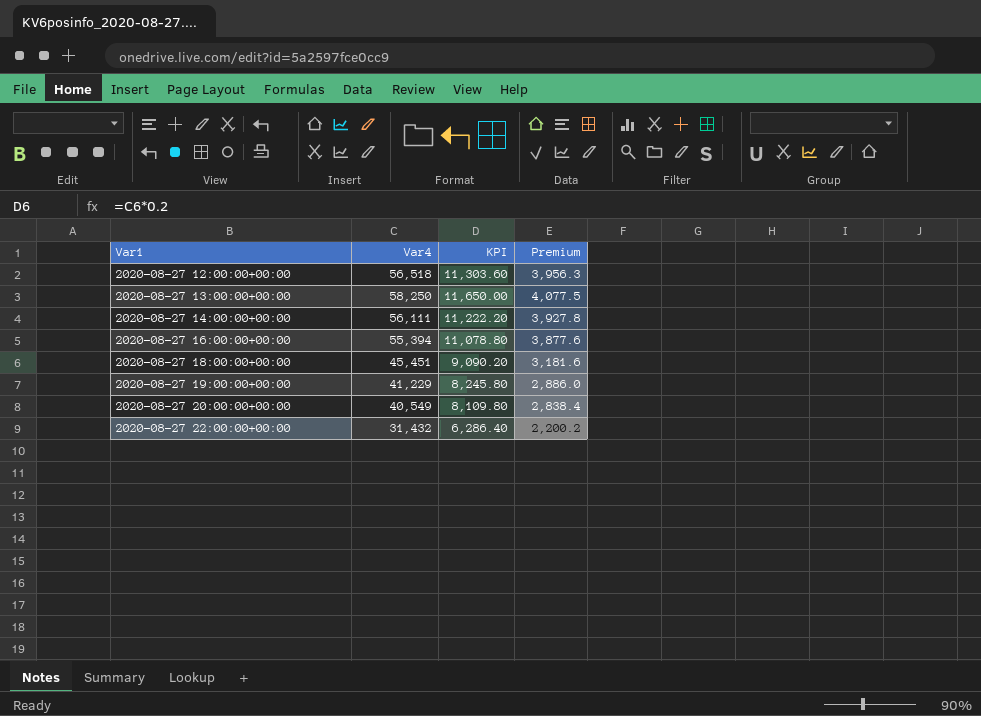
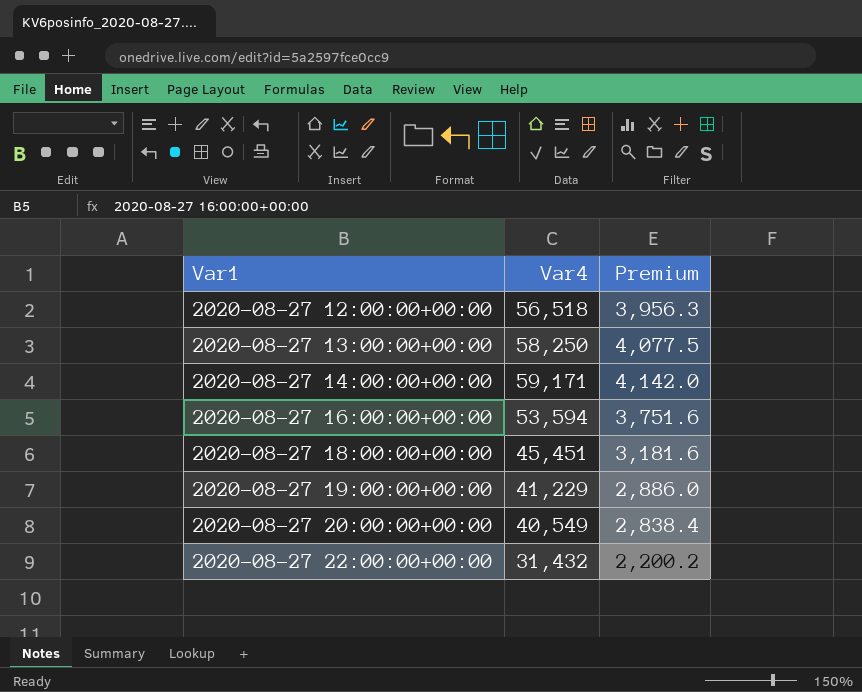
column KPI | formula: [Var4] * 0.2 -> none
2020-08-27 14:00:00+00:00 | Var4: 56,111 -> 59,171
2020-08-27 14:00:00+00:00 | Premium: 3,927.8 -> 4,142.0
2020-08-27 16:00:00+00:00 | Var4: 55,394 -> 53,594
2020-08-27 16:00:00+00:00 | Premium: 3,877.6 -> 3,751.6

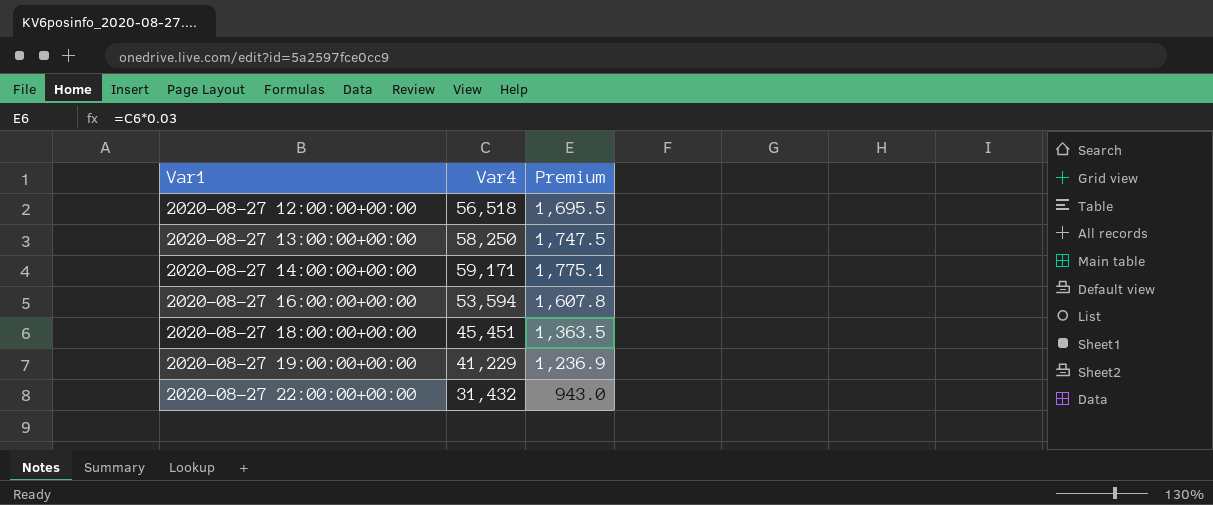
column Premium | formula: [Var4] * 0.07 -> [Var4] * 0.03
row 2020-08-27 20:00:00+00:00: 40,549 | 2,838.4 -> none

